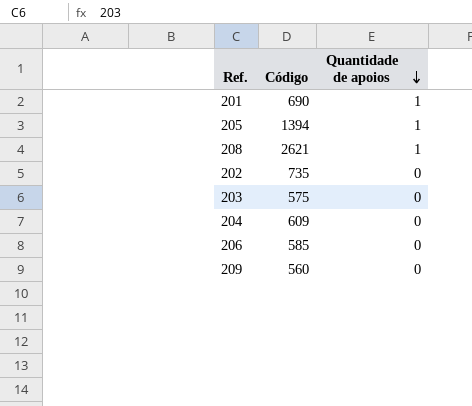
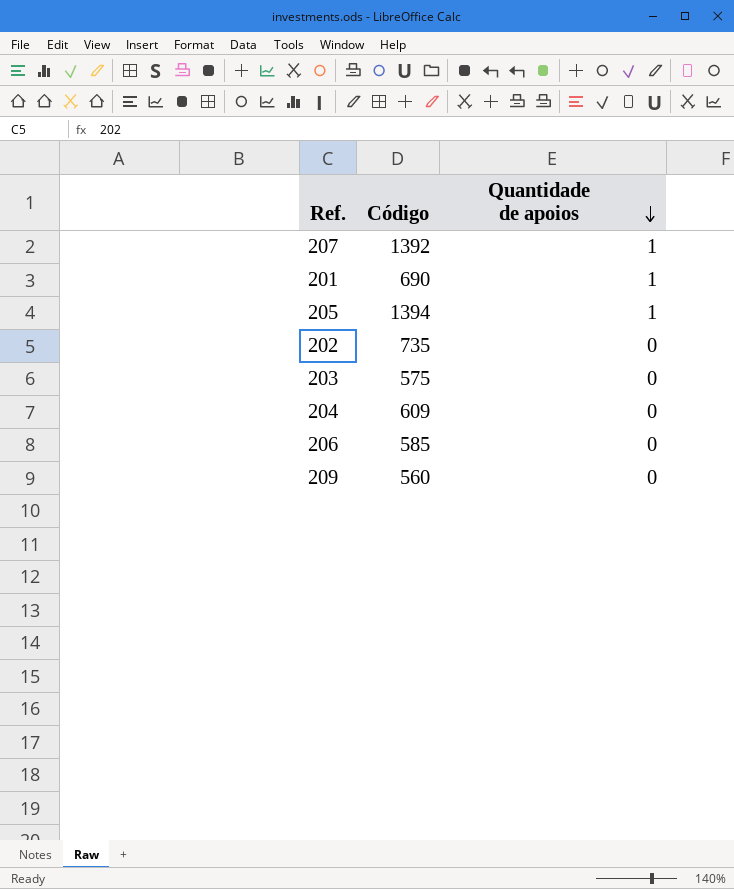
row 208: 2621 | 1 -> none
row 207: none -> 1392 | 1

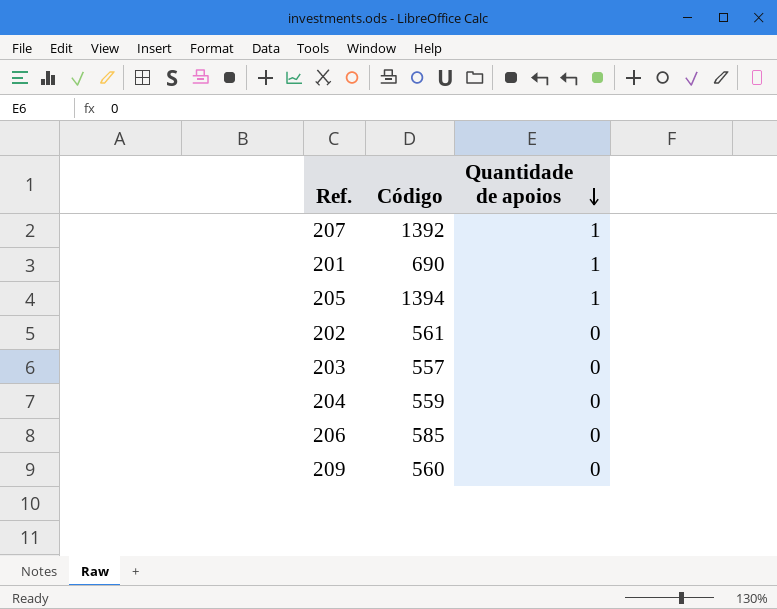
202 | Código: 735 -> 561
203 | Código: 575 -> 557
204 | Código: 609 -> 559

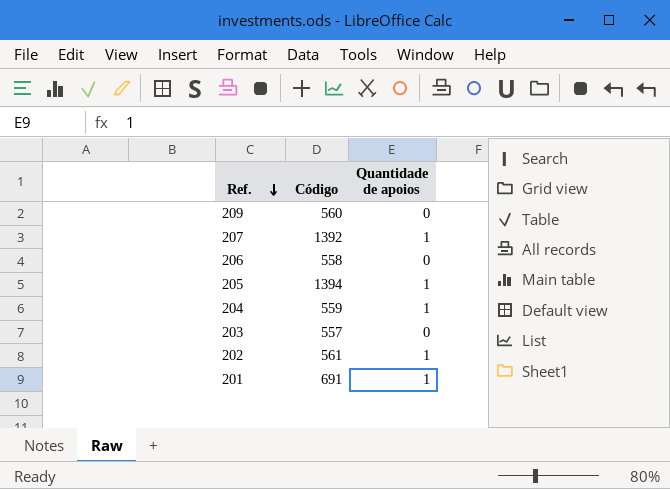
row order: Quantidade de apoios descending -> Ref. descending
206 | Código: 585 -> 558
204 | Quantidade de apoios: 0 -> 1
202 | Quantidade de apoios: 0 -> 1
201 | Código: 690 -> 691

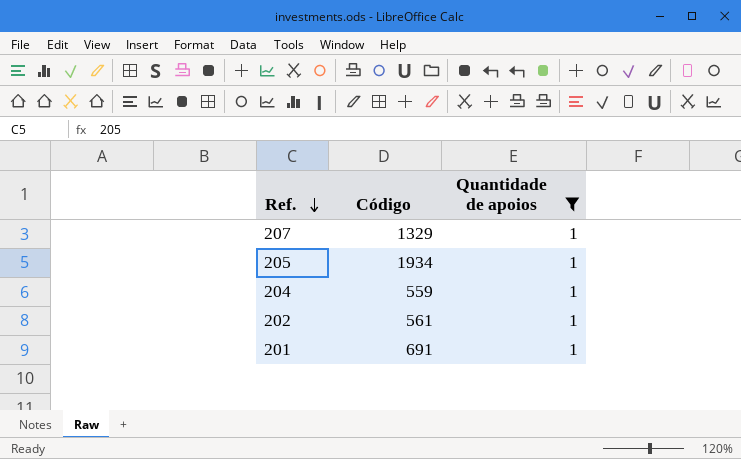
filter: none -> Quantidade de apoios = 1
207 | Código: 1392 -> 1329
205 | Código: 1394 -> 1934

